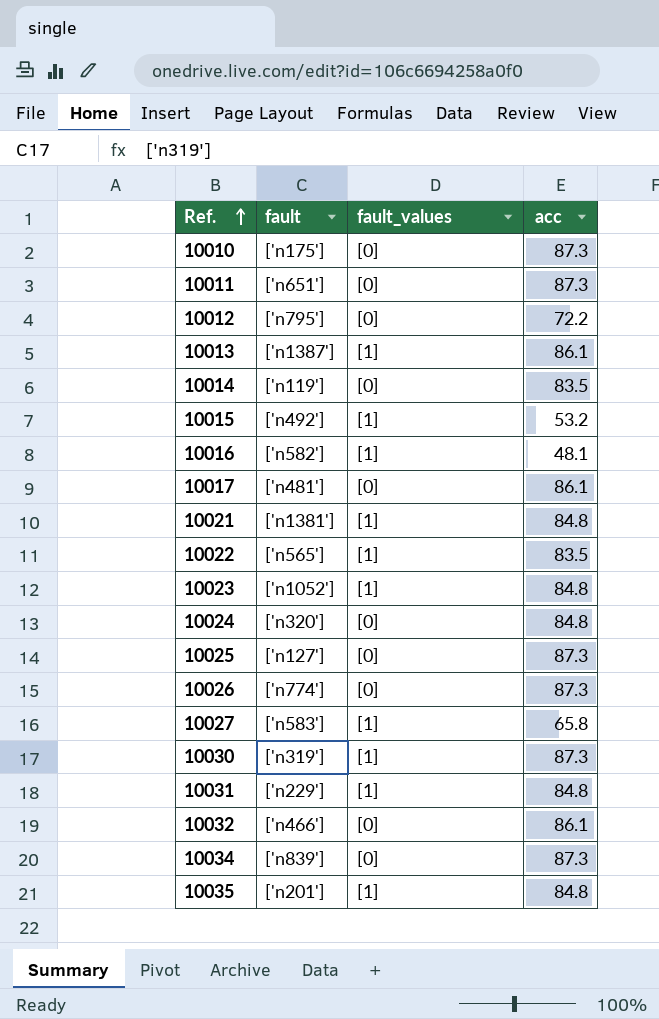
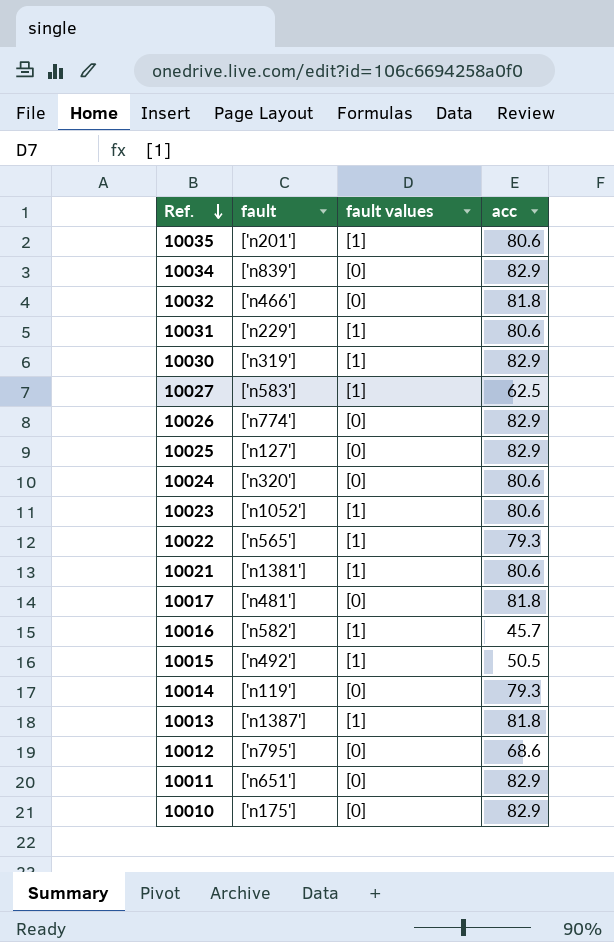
row order: Ref. ascending -> Ref. descending
column name: fault_values -> fault values
10035 | acc: 84.8 -> 80.6
10034 | acc: 87.3 -> 82.9
10032 | acc: 86.1 -> 81.8
10031 | acc: 84.8 -> 80.6
10030 | acc: 87.3 -> 82.9
10027 | acc: 65.8 -> 62.5
10026 | acc: 87.3 -> 82.9
10025 | acc: 87.3 -> 82.9
10024 | acc: 84.8 -> 80.6
10023 | acc: 84.8 -> 80.6
10022 | acc: 83.5 -> 79.3
10021 | acc: 84.8 -> 80.6
10017 | acc: 86.1 -> 81.8
10016 | acc: 48.1 -> 45.7
10015 | acc: 53.2 -> 50.5
10014 | acc: 83.5 -> 79.3
10013 | acc: 86.1 -> 81.8
10012 | acc: 72.2 -> 68.6
10011 | acc: 87.3 -> 82.9
10010 | acc: 87.3 -> 82.9

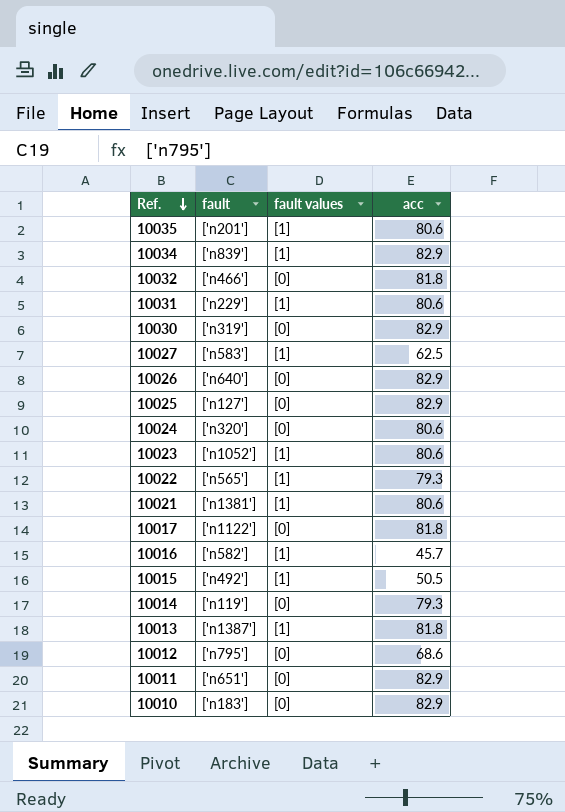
10034 | fault values: [0] -> [1]
10030 | fault values: [1] -> [0]
10026 | fault: ['n774'] -> ['n640']
10017 | fault: ['n481'] -> ['n1122']
10010 | fault: ['n175'] -> ['n183']

